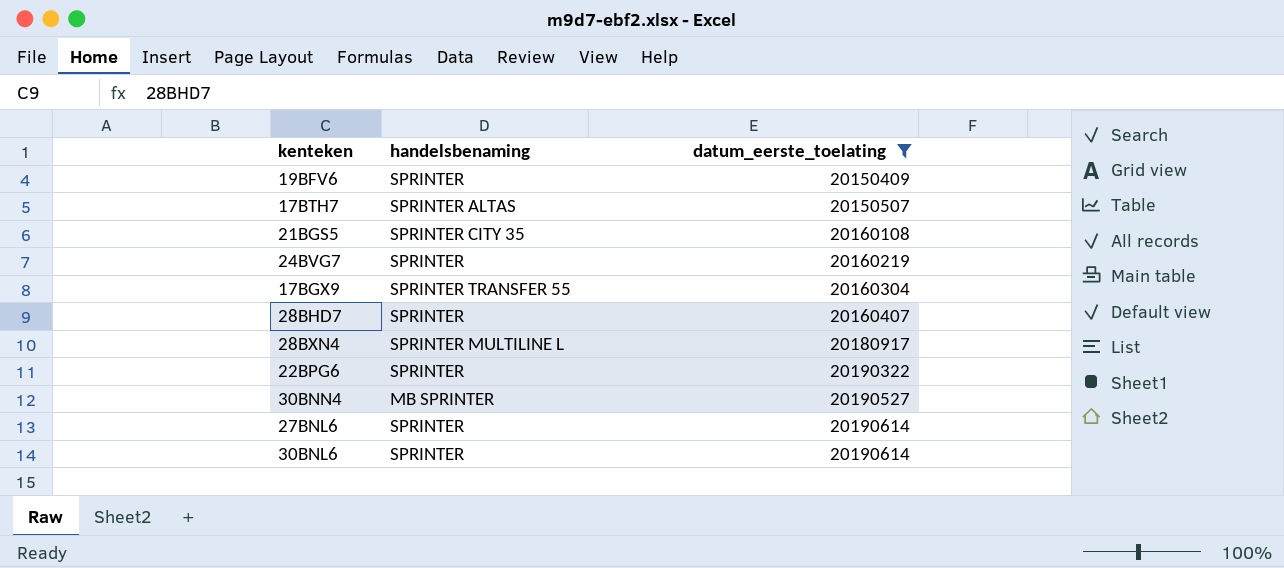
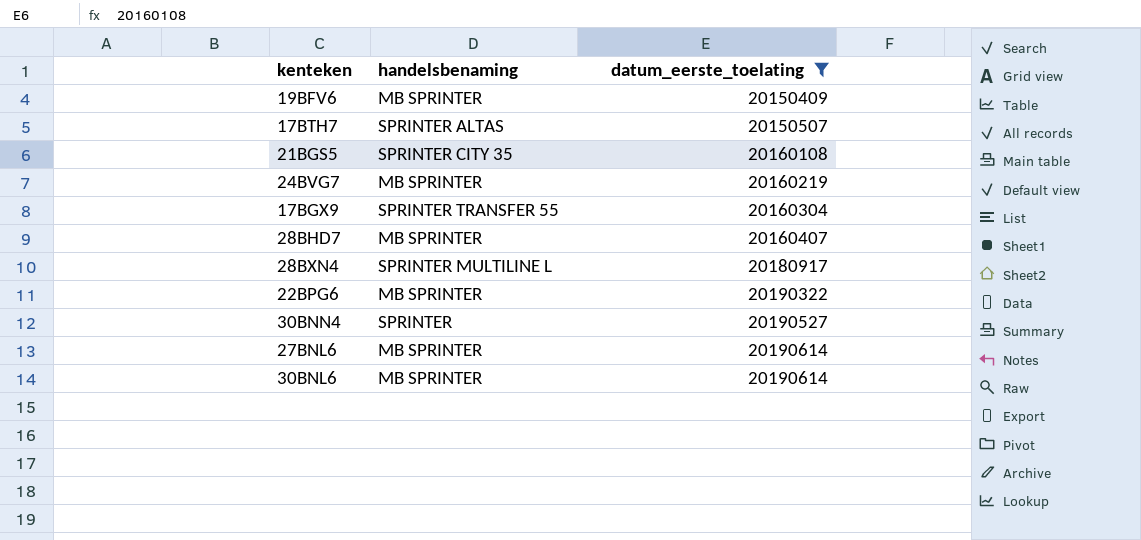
19BFV6 | handelsbenaming: SPRINTER -> MB SPRINTER
24BVG7 | handelsbenaming: SPRINTER -> MB SPRINTER
28BHD7 | handelsbenaming: SPRINTER -> MB SPRINTER
22BPG6 | handelsbenaming: SPRINTER -> MB SPRINTER
30BNN4 | handelsbenaming: MB SPRINTER -> SPRINTER
27BNL6 | handelsbenaming: SPRINTER -> MB SPRINTER
30BNL6 | handelsbenaming: SPRINTER -> MB SPRINTER

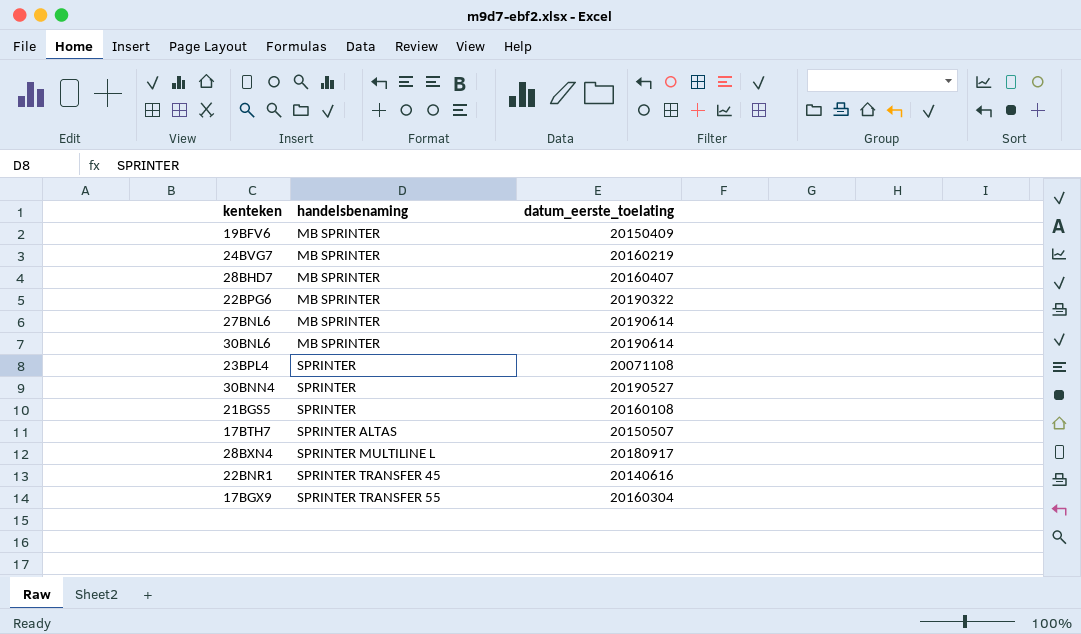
filter: datum_eerste_toelating >= 20150409 -> none
row order: datum_eerste_toelating ascending -> handelsbenaming ascending
21BGS5 | handelsbenaming: SPRINTER CITY 35 -> SPRINTER

